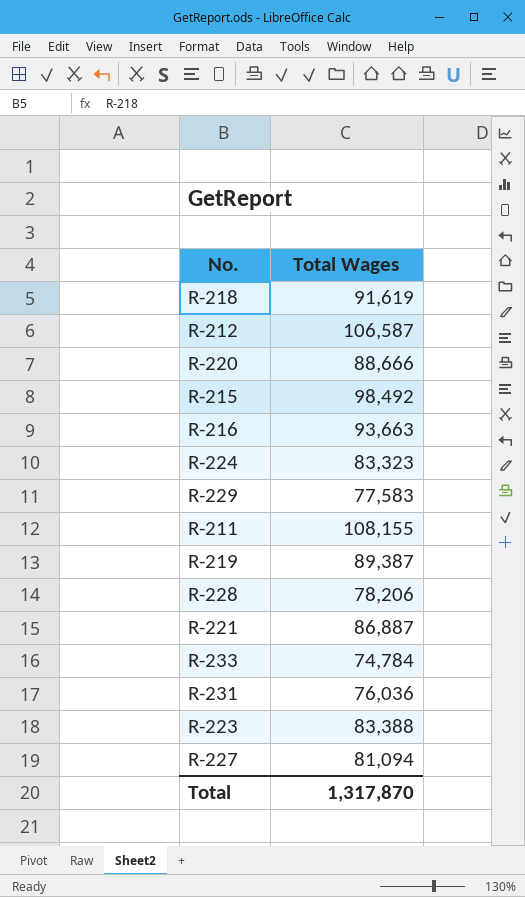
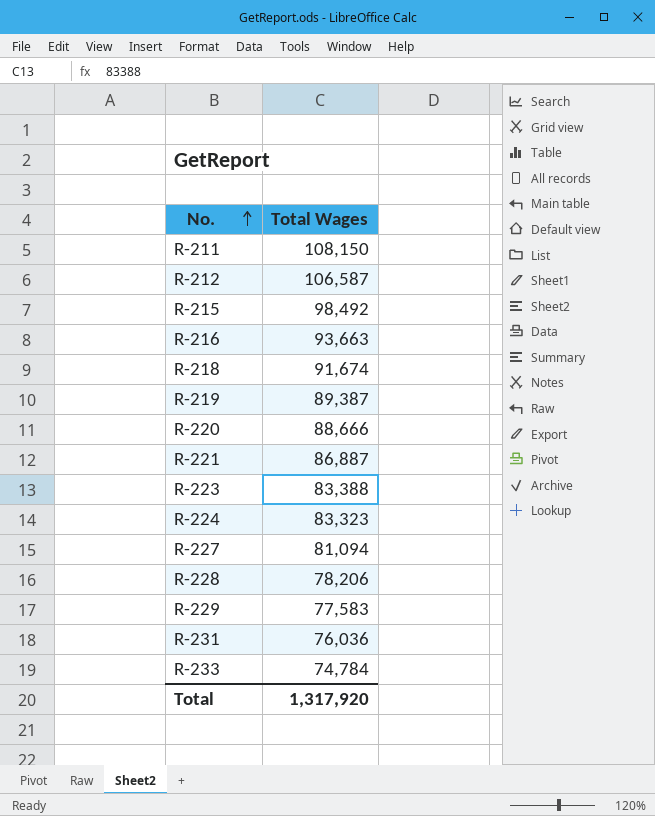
row order: none -> No. ascending
R-211 | Total Wages: 108,155 -> 108,150
R-218 | Total Wages: 91,619 -> 91,674
Total | Total Wages: 1,317,870 -> 1,317,920

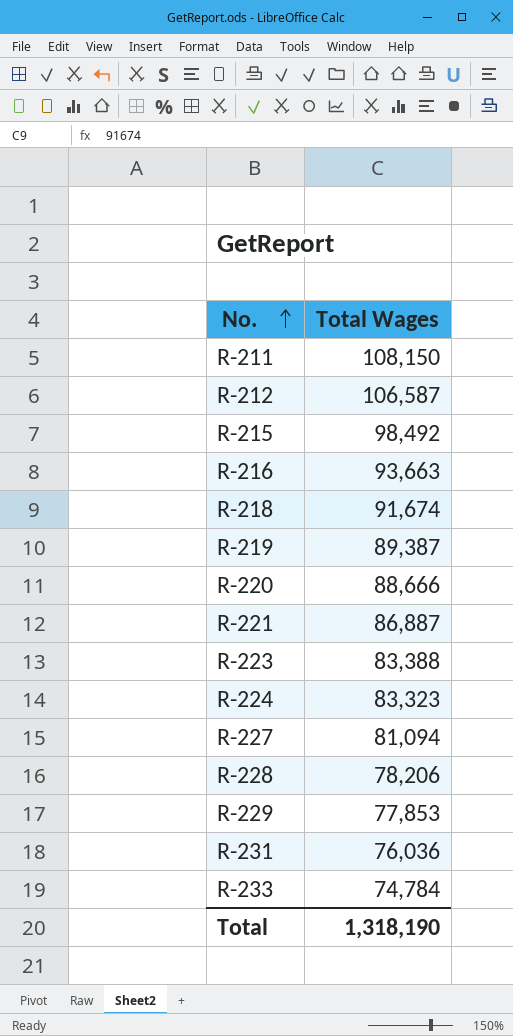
R-229 | Total Wages: 77,583 -> 77,853
Total | Total Wages: 1,317,920 -> 1,318,190

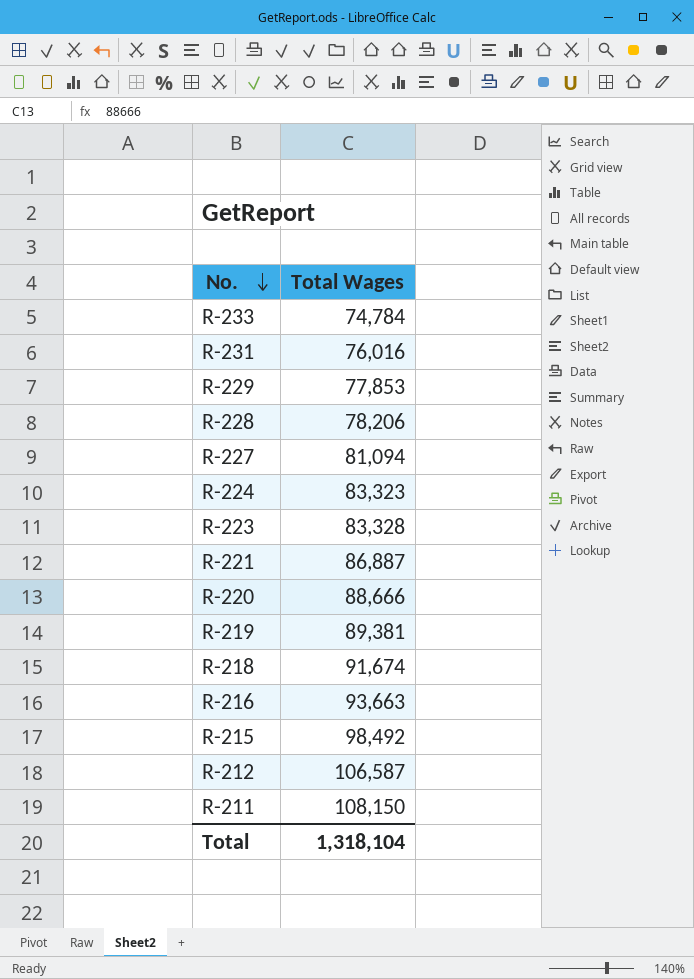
row order: No. ascending -> No. descending
R-231 | Total Wages: 76,036 -> 76,016
R-223 | Total Wages: 83,388 -> 83,328
R-219 | Total Wages: 89,387 -> 89,381
Total | Total Wages: 1,318,190 -> 1,318,104

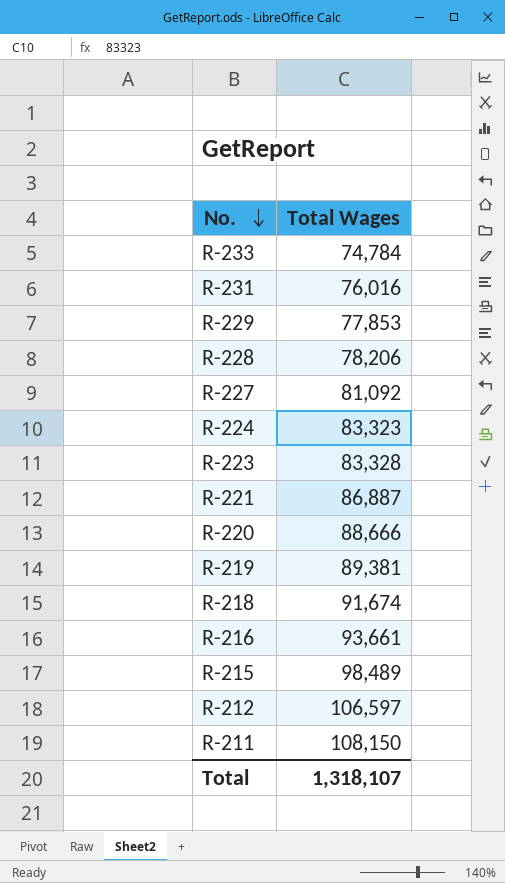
R-227 | Total Wages: 81,094 -> 81,092
R-216 | Total Wages: 93,663 -> 93,661
R-215 | Total Wages: 98,492 -> 98,489
R-212 | Total Wages: 106,587 -> 106,597
Total | Total Wages: 1,318,104 -> 1,318,107

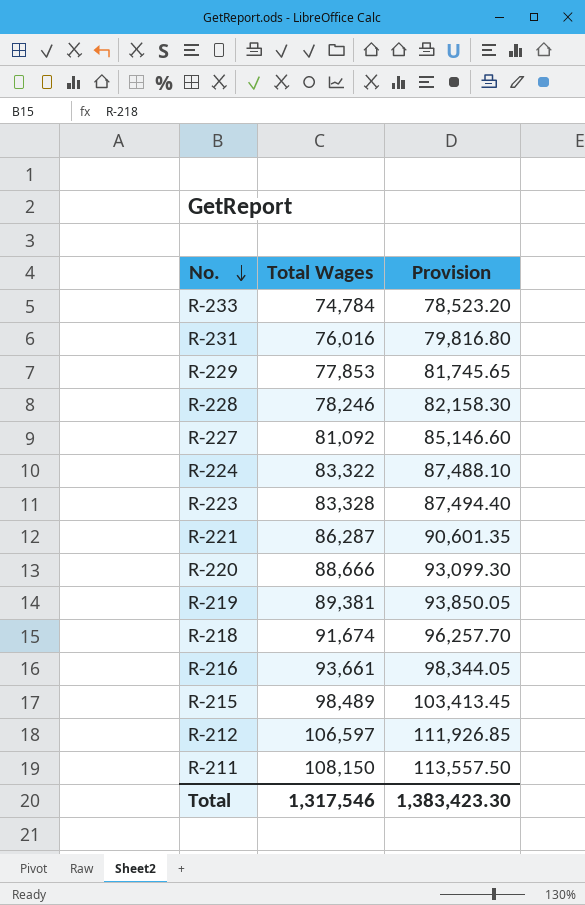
column Provision | formula: none -> [Total Wages] * 1.05
R-228 | Total Wages: 78,206 -> 78,246
R-224 | Total Wages: 83,323 -> 83,322
R-221 | Total Wages: 86,887 -> 86,287
Total | Total Wages: 1,318,107 -> 1,317,546

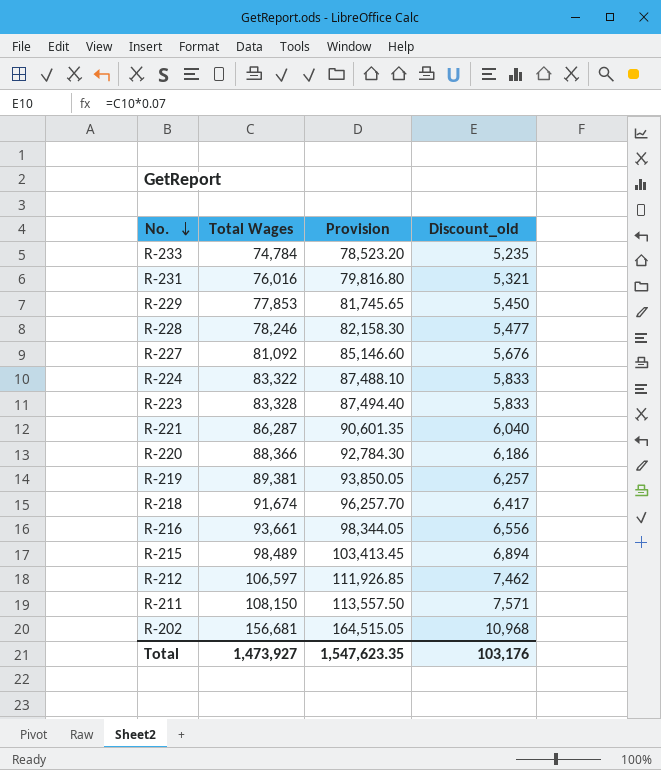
column Discount_old | formula: none -> [Total Wages] * 0.07
R-220 | Total Wages: 88,666 -> 88,366
R-220 | Provision: 93,099.30 -> 92,784.30
row R-202: none -> 156,681 | 164,515.05 | 10,968
Total | Total Wages: 1,317,546 -> 1,473,927
Total | Provision: 1,383,423.30 -> 1,547,623.35

